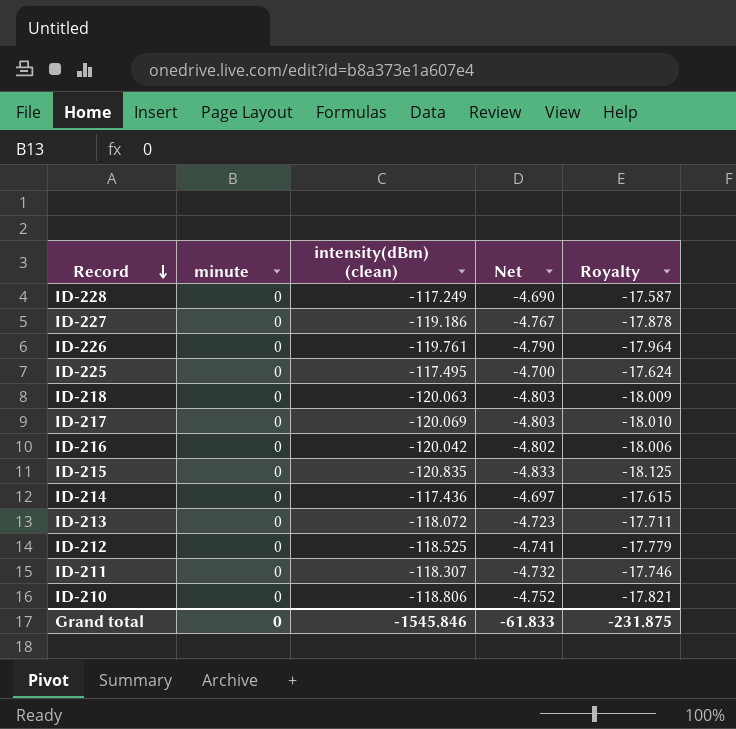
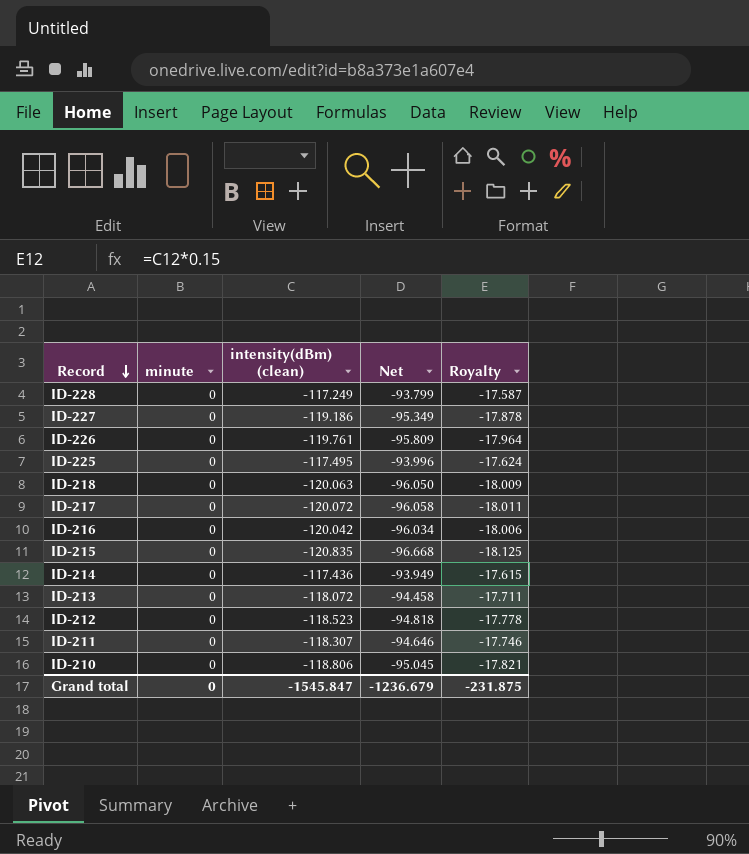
column Net | formula: [intensity(dBm) (clean)] * 0.04 -> [intensity(dBm) (clean)] * 0.8
ID-217 | intensity(dBm) (clean): -120.069 -> -120.072
ID-217 | Royalty: -18.010 -> -18.011
ID-212 | intensity(dBm) (clean): -118.525 -> -118.523
ID-212 | Royalty: -17.779 -> -17.778
Grand total | intensity(dBm) (clean): -1545.846 -> -1545.847
Grand total | Net: -61.833 -> -1236.679

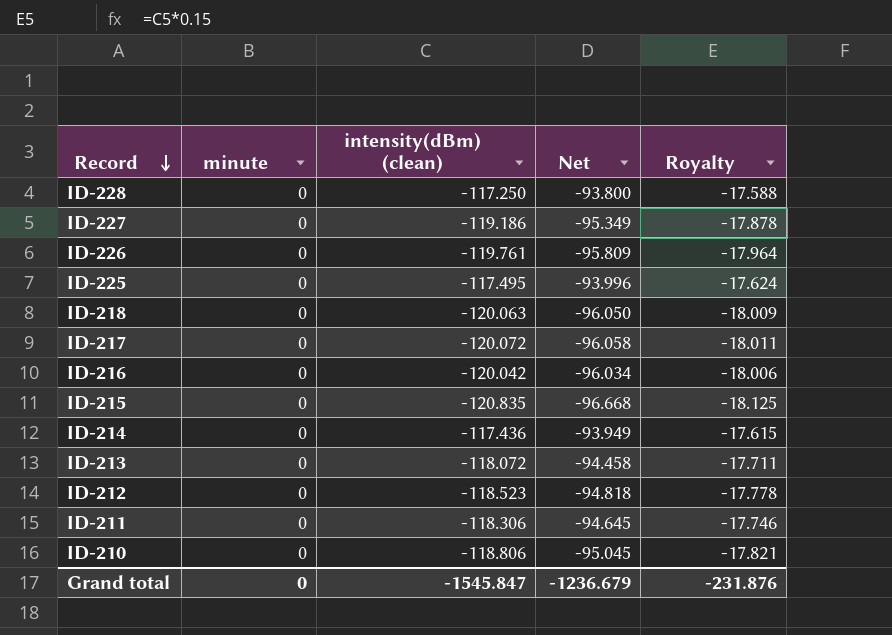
ID-228 | intensity(dBm) (clean): -117.249 -> -117.250
ID-228 | Net: -93.799 -> -93.800
ID-228 | Royalty: -17.587 -> -17.588
ID-211 | intensity(dBm) (clean): -118.307 -> -118.306
ID-211 | Net: -94.646 -> -94.645
Grand total | Royalty: -231.875 -> -231.876

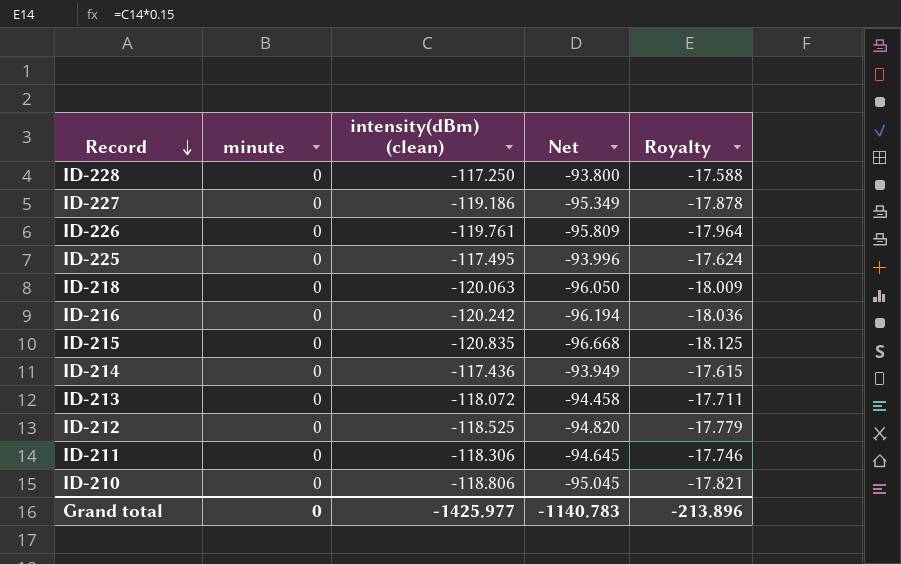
row ID-217: 0 | -120.072 | -96.058 | -18.011 -> none
ID-216 | intensity(dBm) (clean): -120.042 -> -120.242
ID-216 | Net: -96.034 -> -96.194
ID-216 | Royalty: -18.006 -> -18.036
ID-212 | intensity(dBm) (clean): -118.523 -> -118.525
ID-212 | Net: -94.818 -> -94.820
ID-212 | Royalty: -17.778 -> -17.779
Grand total | intensity(dBm) (clean): -1545.847 -> -1425.977
Grand total | Net: -1236.679 -> -1140.783
Grand total | Royalty: -231.876 -> -213.896

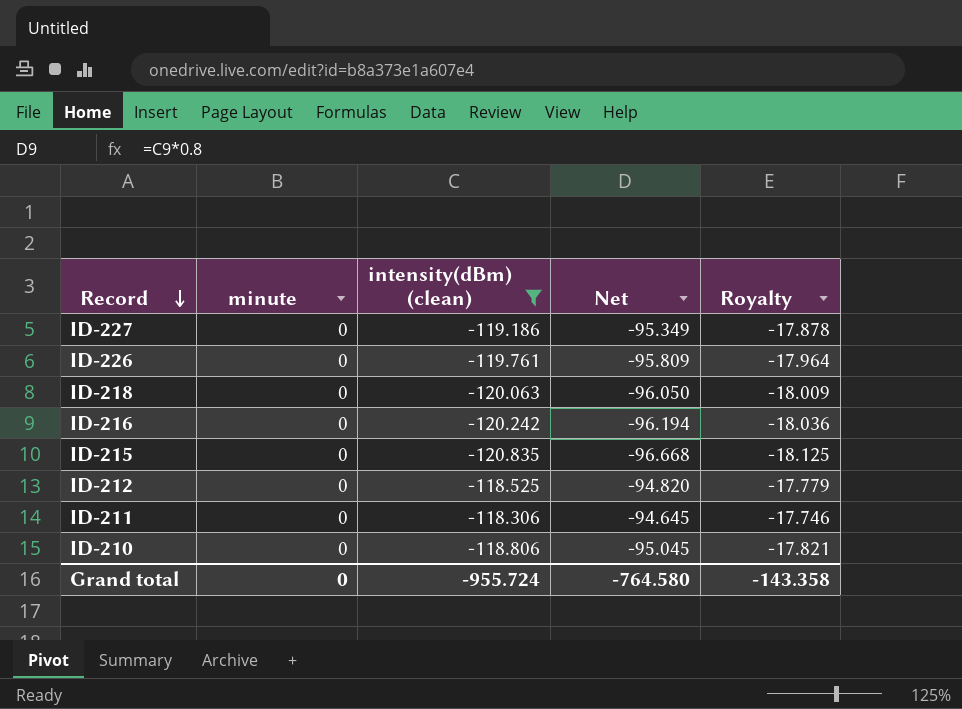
filter: none -> intensity(dBm) (clean) <= -118.306
Grand total | intensity(dBm) (clean): -1425.977 -> -955.724
Grand total | Net: -1140.783 -> -764.580
Grand total | Royalty: -213.896 -> -143.358

